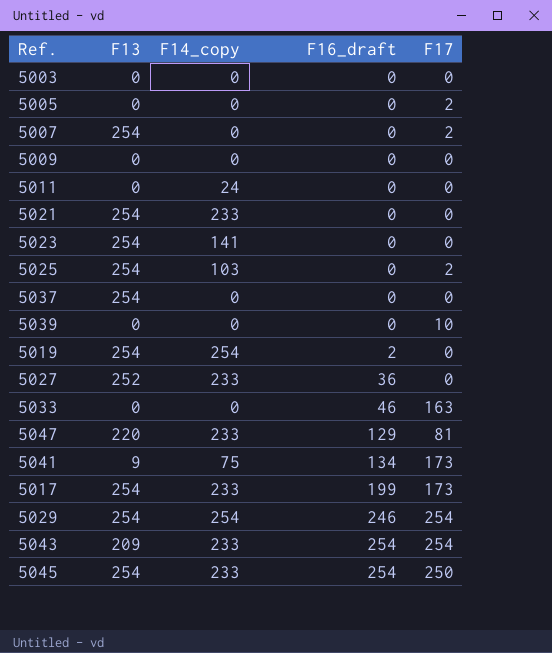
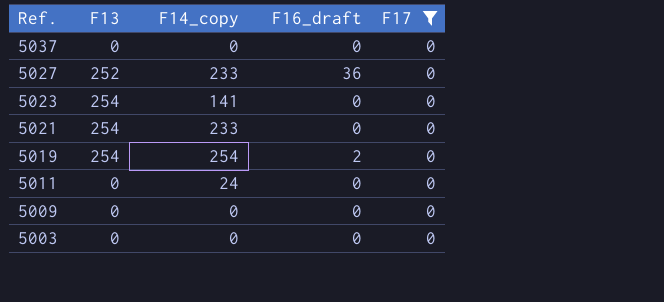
filter: none -> F17 = 0
row order: F16_draft ascending -> Ref. descending
5037 | F13: 254 -> 0

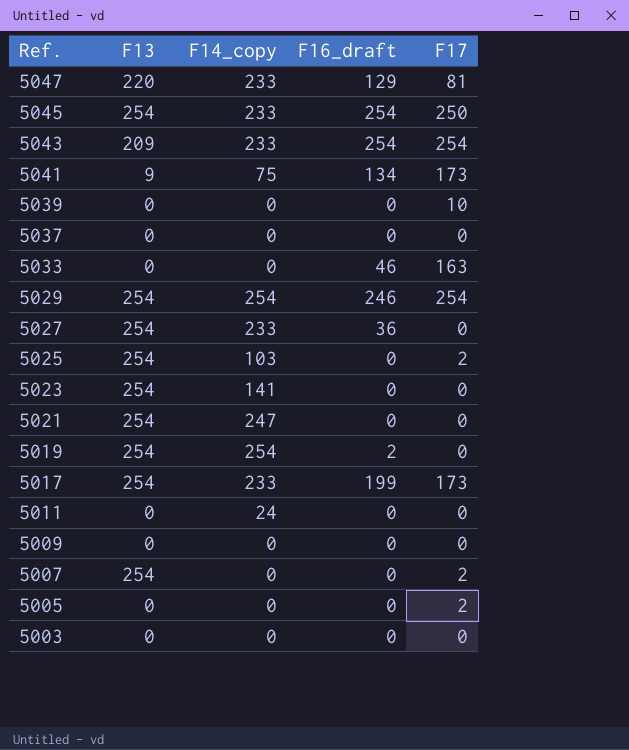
filter: F17 = 0 -> none
5027 | F13: 252 -> 254
5021 | F14_copy: 233 -> 247

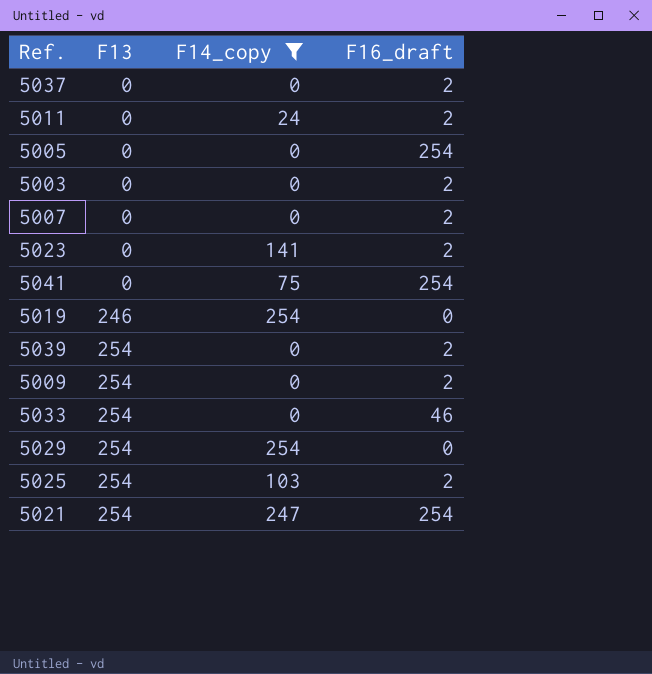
filter: none -> F14_copy != 233
row order: Ref. descending -> F13 ascending
column F17 | position: 5 -> none
5037 | F16_draft: 0 -> 2
5011 | F16_draft: 0 -> 2
5005 | F16_draft: 0 -> 254
5003 | F16_draft: 0 -> 2
5007 | F13: 254 -> 0
5007 | F16_draft: 0 -> 2
5023 | F13: 254 -> 0
5023 | F16_draft: 0 -> 2
5041 | F13: 9 -> 0
5041 | F16_draft: 134 -> 254
5019 | F13: 254 -> 246
5019 | F16_draft: 2 -> 0
5039 | F13: 0 -> 254
5039 | F16_draft: 0 -> 2
5009 | F13: 0 -> 254
5009 | F16_draft: 0 -> 2
5033 | F13: 0 -> 254
5029 | F16_draft: 246 -> 0
5025 | F16_draft: 0 -> 2
5021 | F16_draft: 0 -> 254

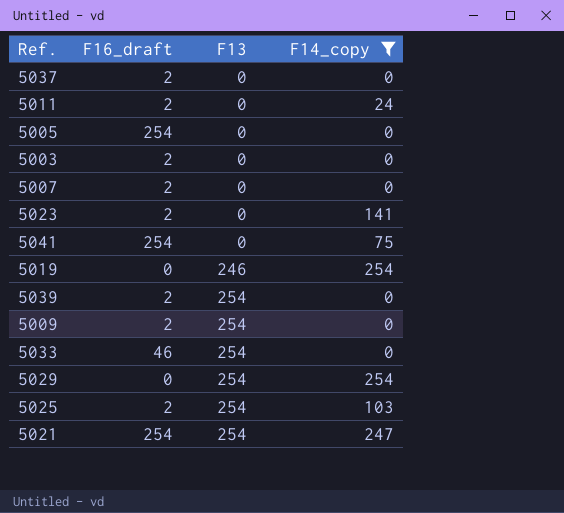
column F16_draft | position: 4 -> 2

